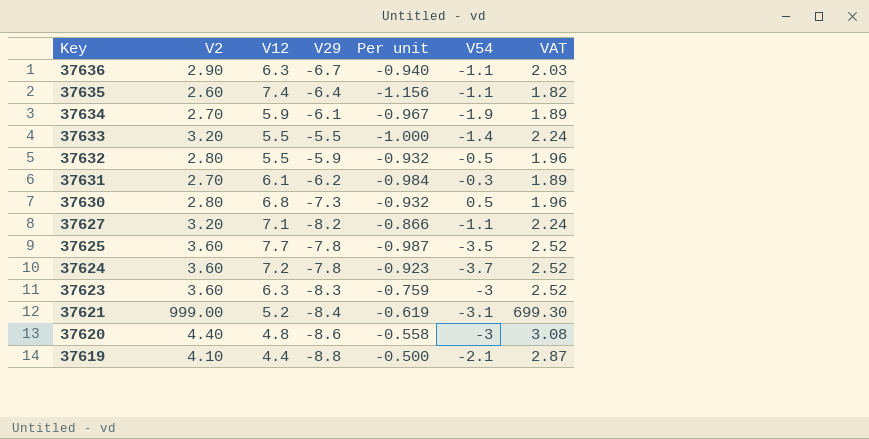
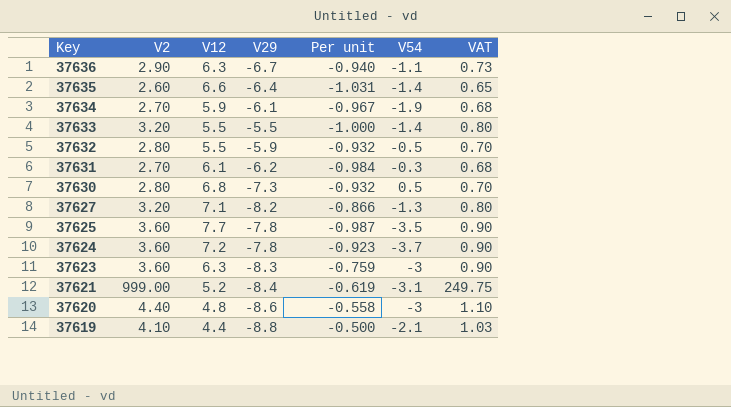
column VAT | formula: [V2] * 0.7 -> [V2] * 0.25
37635 | V12: 7.4 -> 6.6
37635 | Per unit: -1.156 -> -1.031
37635 | V54: -1.1 -> -1.4
37627 | V54: -1.1 -> -1.3

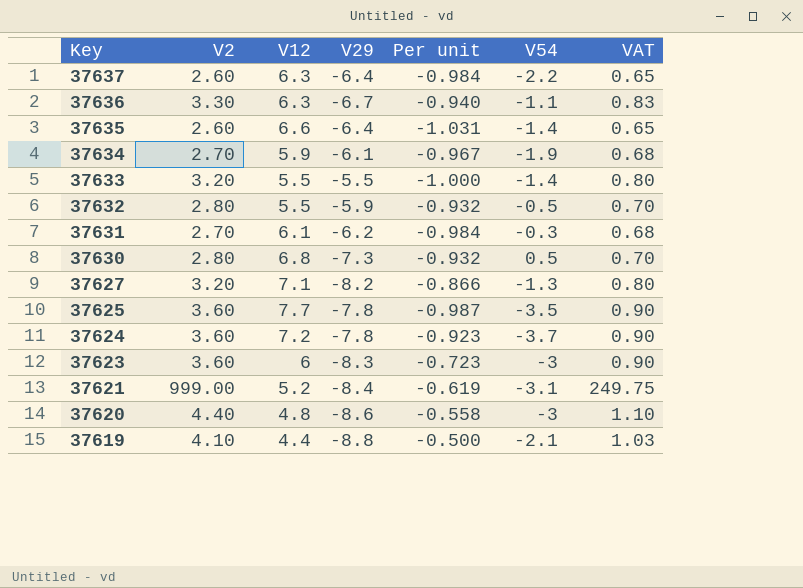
row 37637: none -> 2.60 | 6.3 | -6.4 | -0.984 | -2.2 | 0.65
37636 | V2: 2.90 -> 3.30
37636 | VAT: 0.73 -> 0.83
37623 | V12: 6.3 -> 6
37623 | Per unit: -0.759 -> -0.723

